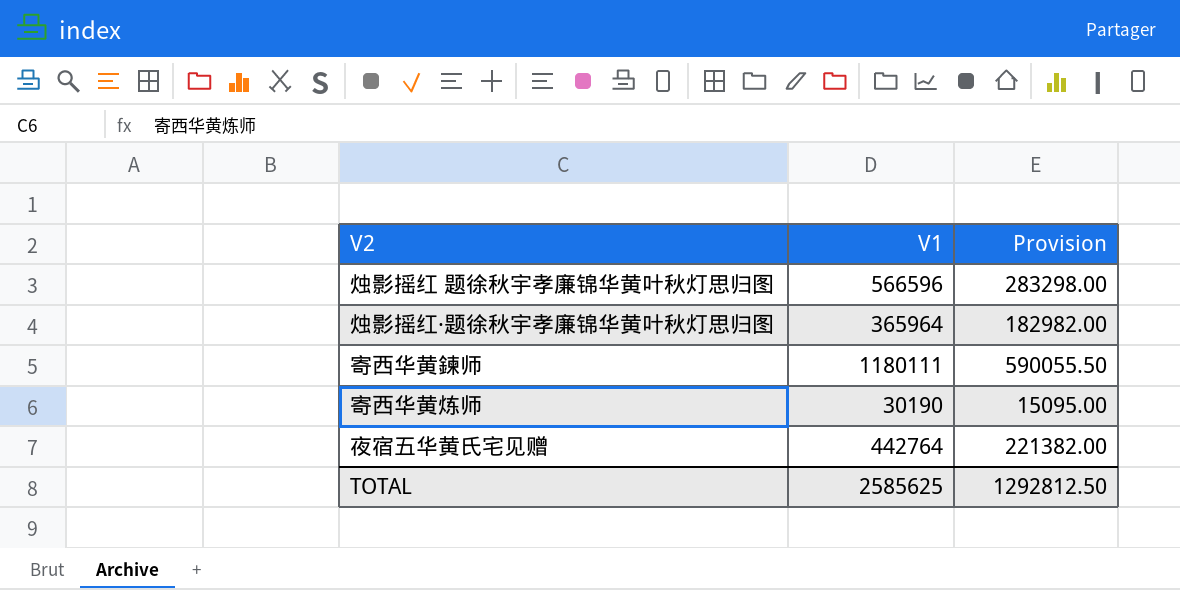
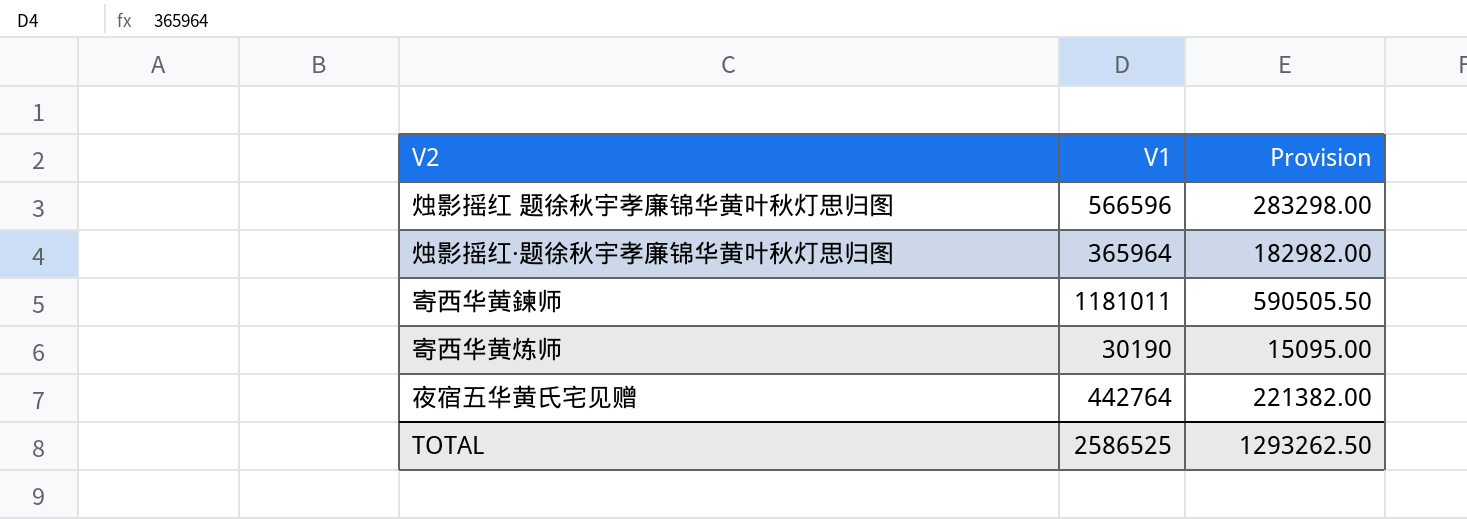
寄西华黄鍊师 | V1: 1180111 -> 1181011
寄西华黄鍊师 | Provision: 590055.50 -> 590505.50
TOTAL | V1: 2585625 -> 2586525
TOTAL | Provision: 1292812.50 -> 1293262.50

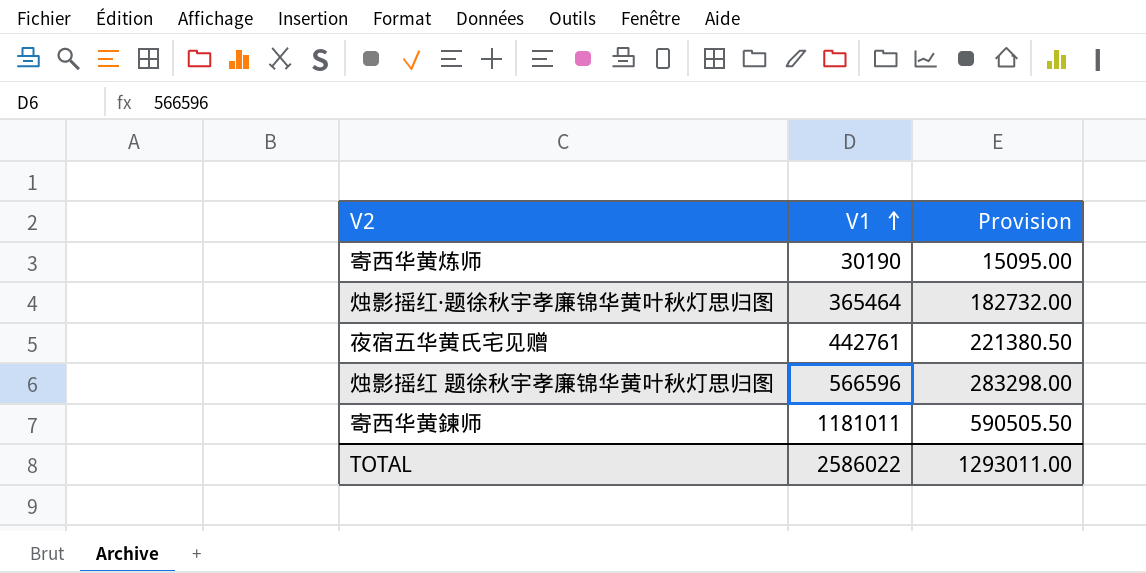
row order: none -> V1 ascending
烛影摇红·题徐秋宇孝廉锦华黄叶秋灯思归图 | V1: 365964 -> 365464
烛影摇红·题徐秋宇孝廉锦华黄叶秋灯思归图 | Provision: 182982.00 -> 182732.00
夜宿五华黄氏宅见赠 | V1: 442764 -> 442761
夜宿五华黄氏宅见赠 | Provision: 221382.00 -> 221380.50
TOTAL | V1: 2586525 -> 2586022
TOTAL | Provision: 1293262.50 -> 1293011.00

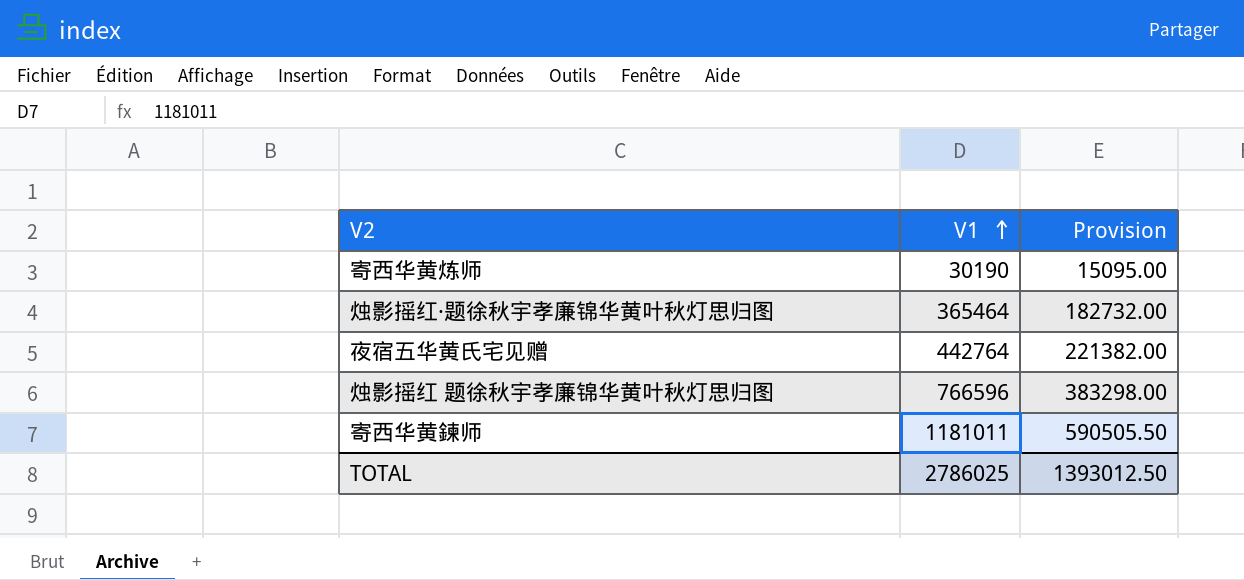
夜宿五华黄氏宅见赠 | V1: 442761 -> 442764
夜宿五华黄氏宅见赠 | Provision: 221380.50 -> 221382.00
烛影摇红 题徐秋宇孝廉锦华黄叶秋灯思归图 | V1: 566596 -> 766596
烛影摇红 题徐秋宇孝廉锦华黄叶秋灯思归图 | Provision: 283298.00 -> 383298.00
TOTAL | V1: 2586022 -> 2786025
TOTAL | Provision: 1293011.00 -> 1393012.50

